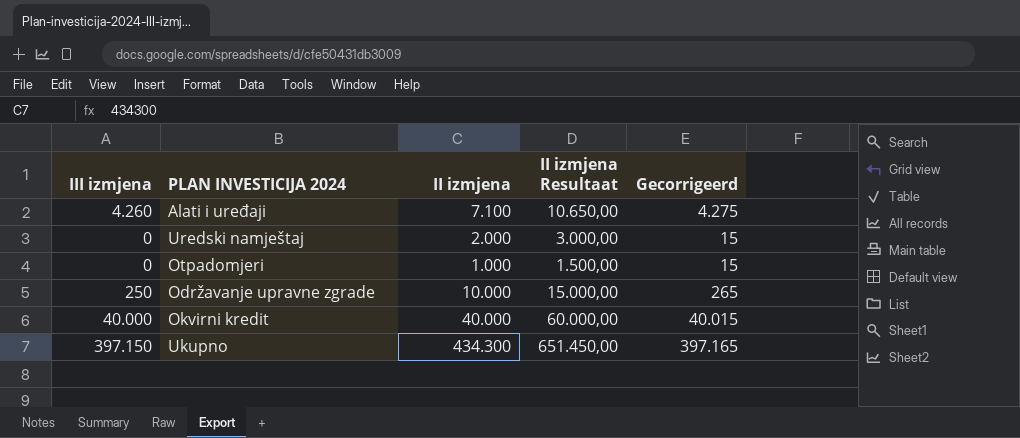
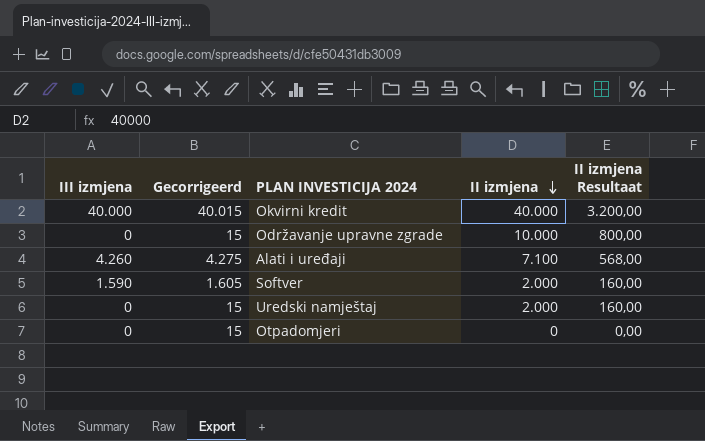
row order: none -> II izmjena descending
column Gecorrigeerd | position: 5 -> 2
column II izmjena Resultaat | formula: [II izmjena] * 1,5 -> [II izmjena] * 0,08
row Ukupno: 397.150 | 434.300 | 651.450,00 | 397.165 -> none
Održavanje upravne zgrade | III izmjena: 250 -> 0
Održavanje upravne zgrade | Gecorrigeerd: 265 -> 15
row Softver: none -> 1.590 | 1.605 | 2.000 | 160,00
Otpadomjeri | II izmjena: 1.000 -> 0

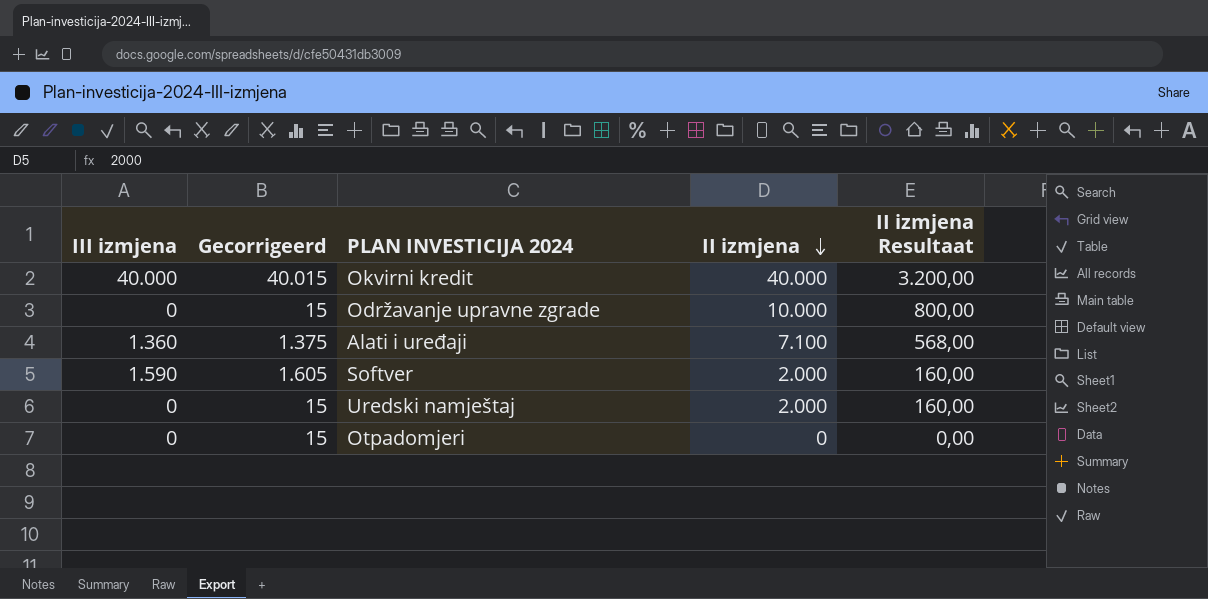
Alati i uređaji | III izmjena: 4.260 -> 1.360
Alati i uređaji | Gecorrigeerd: 4.275 -> 1.375

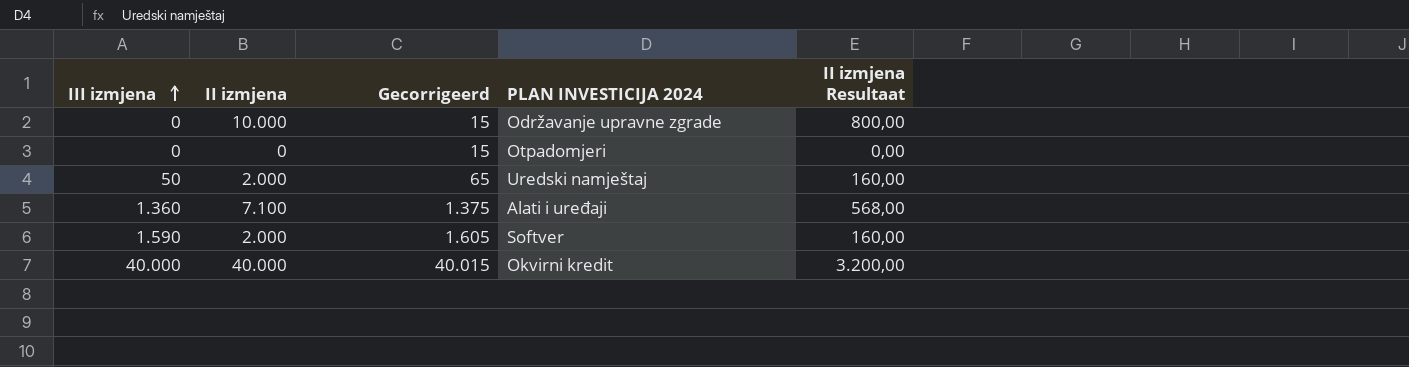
row order: II izmjena descending -> III izmjena ascending
column II izmjena | position: 4 -> 2
Uredski namještaj | III izmjena: 0 -> 50
Uredski namještaj | Gecorrigeerd: 15 -> 65

